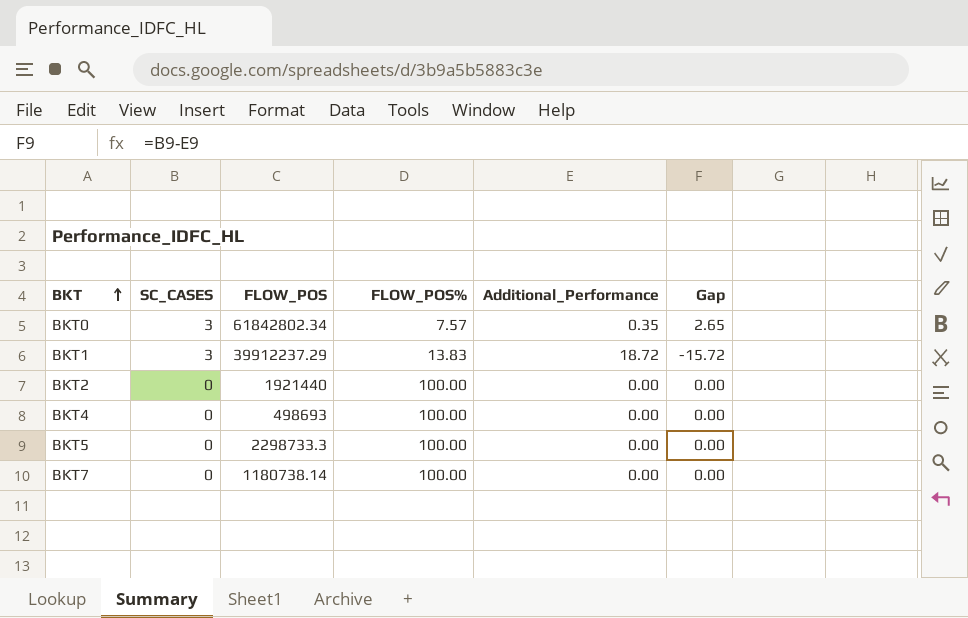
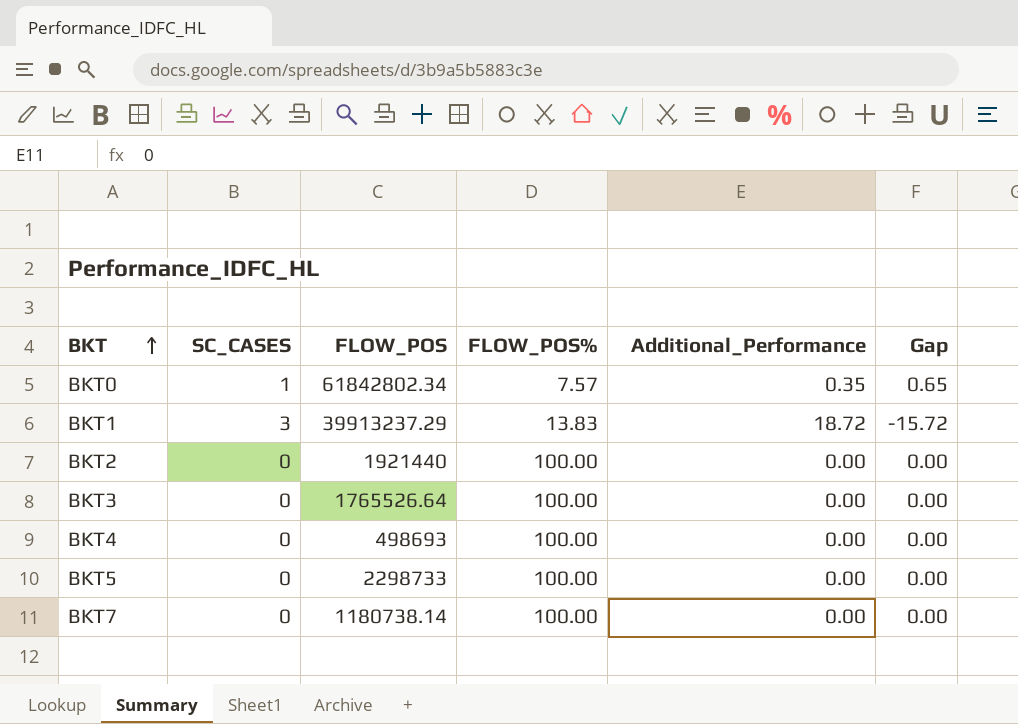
BKT0 | SC_CASES: 3 -> 1
BKT0 | Gap: 2.65 -> 0.65
BKT1 | FLOW_POS: 39912237.29 -> 39913237.29
row BKT3: none -> 0 | 1765526.64 | 100.00 | 0.00 | 0.00
BKT5 | FLOW_POS: 2298733.3 -> 2298733

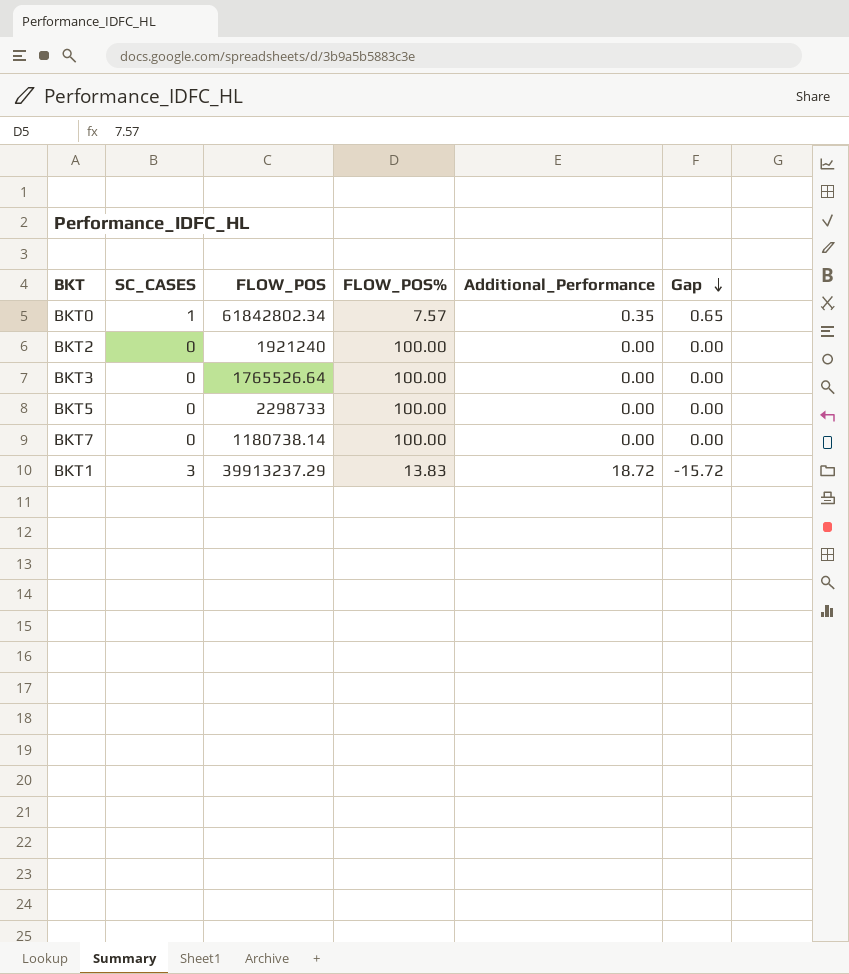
row order: BKT ascending -> Gap descending
row BKT4: 0 | 498693 | 100.00 | 0.00 | 0.00 -> none
BKT2 | FLOW_POS: 1921440 -> 1921240

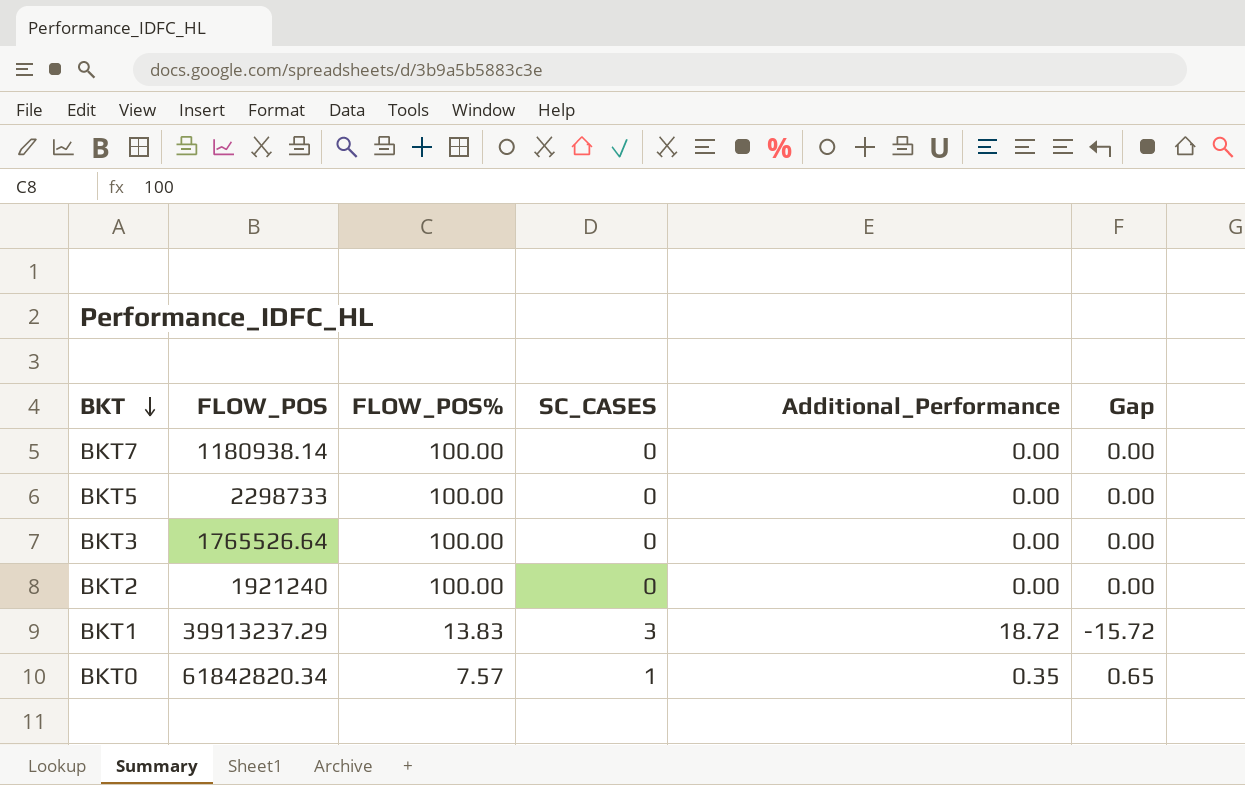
row order: Gap descending -> BKT descending
column SC_CASES | position: 2 -> 4
BKT7 | FLOW_POS: 1180738.14 -> 1180938.14
BKT0 | FLOW_POS: 61842802.34 -> 61842820.34

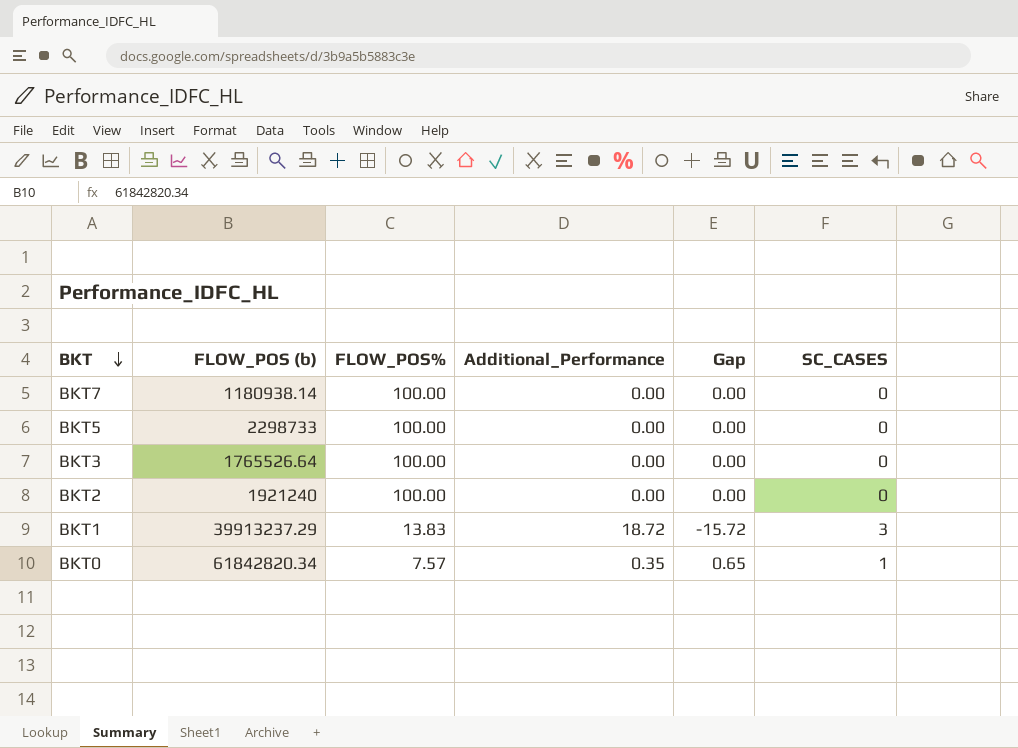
column name: FLOW_POS -> FLOW_POS (b)
column SC_CASES | position: 4 -> 6

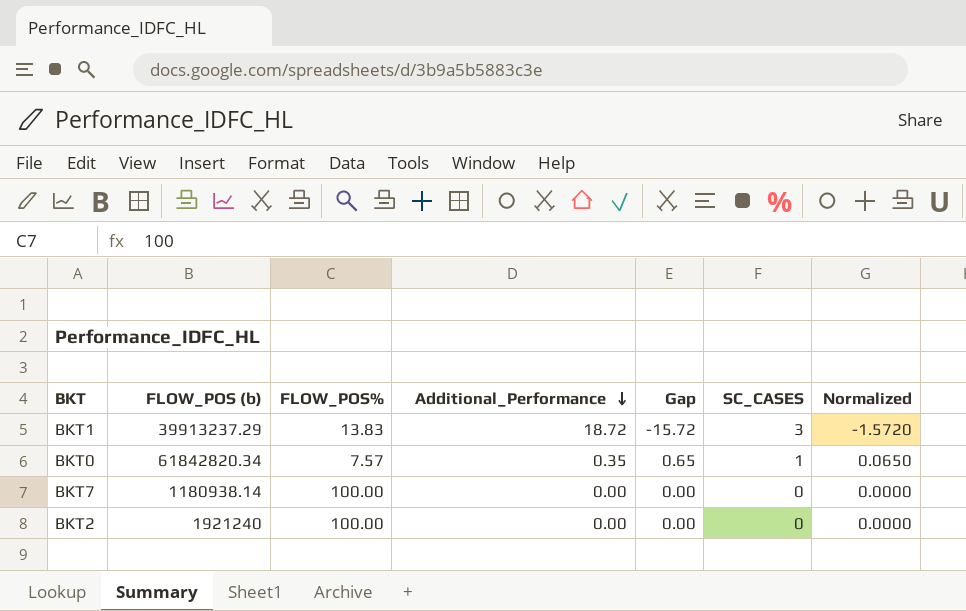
row order: BKT descending -> Additional_Performance descending
column Normalized | formula: none -> [Gap] * 0.1
row BKT5: 2298733 | 100.00 | 0.00 | 0.00 | 0 -> none
row BKT3: 1765526.64 | 100.00 | 0.00 | 0.00 | 0 -> none

